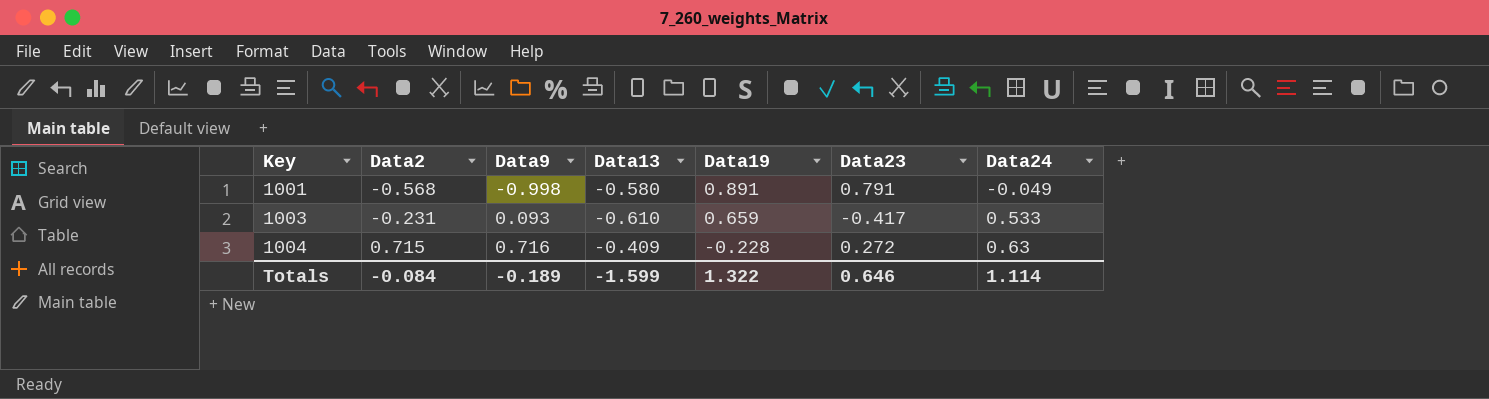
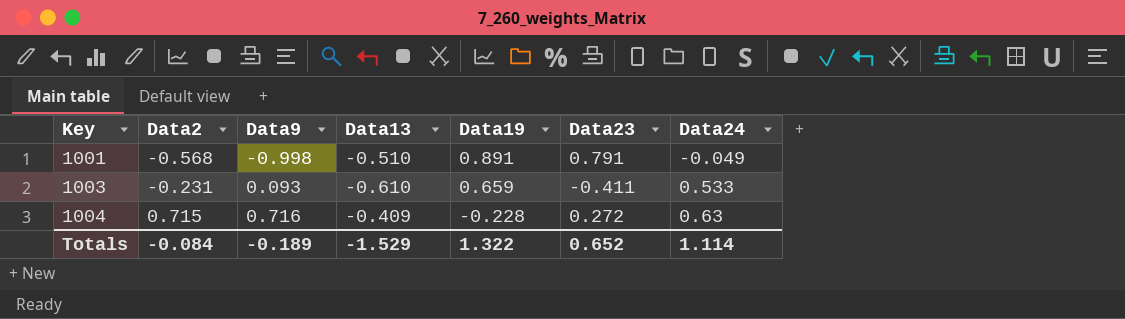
1001 | Data13: -0.580 -> -0.510
1003 | Data23: -0.417 -> -0.411
Totals | Data13: -1.599 -> -1.529
Totals | Data23: 0.646 -> 0.652

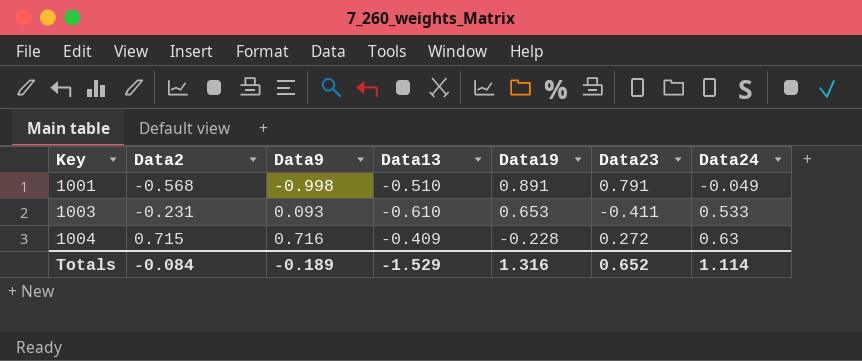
1003 | Data19: 0.659 -> 0.653
Totals | Data19: 1.322 -> 1.316

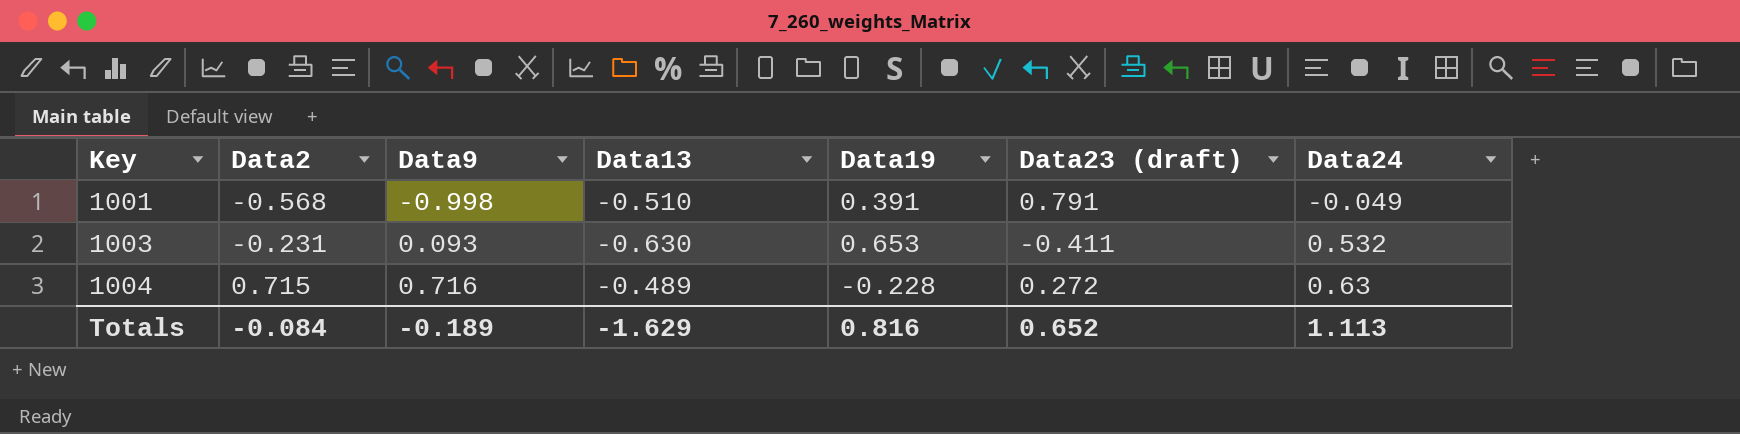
column name: Data23 -> Data23 (draft)
1001 | Data19: 0.891 -> 0.391
1003 | Data13: -0.610 -> -0.630
1003 | Data24: 0.533 -> 0.532
1004 | Data13: -0.409 -> -0.489
Totals | Data13: -1.529 -> -1.629
Totals | Data19: 1.316 -> 0.816
Totals | Data24: 1.114 -> 1.113

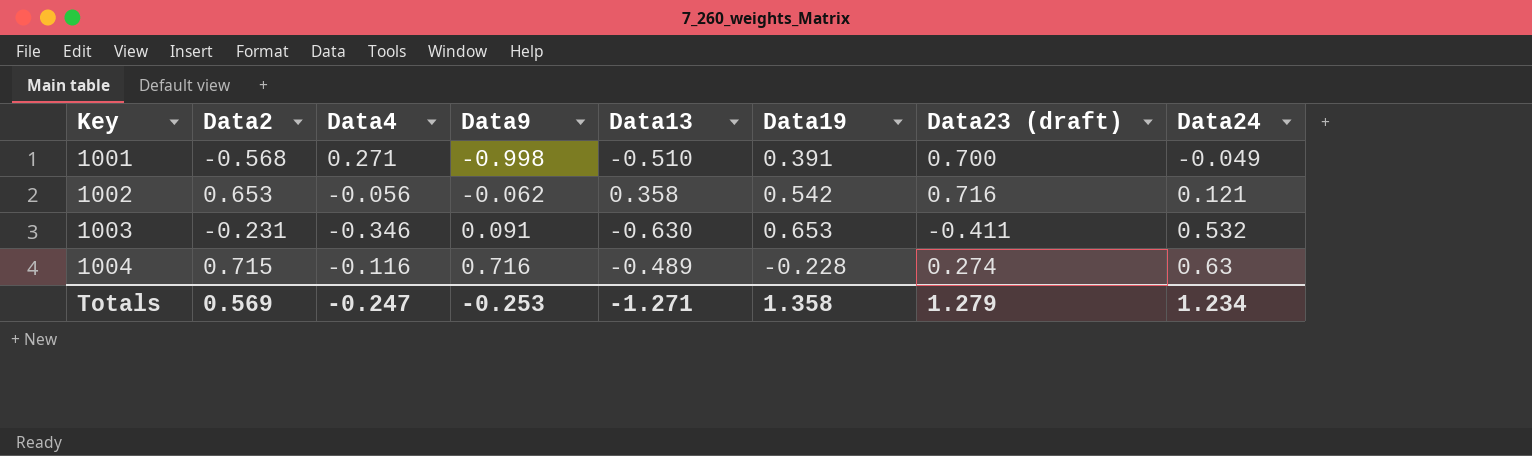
column Data4 | position: none -> 3
1001 | Data23 (draft): 0.791 -> 0.700
row 1002: none -> 0.653 | -0.056 | -0.062 | 0.358 | 0.542 | 0.716 | 0.121
1003 | Data9: 0.093 -> 0.091
1004 | Data23 (draft): 0.272 -> 0.274
Totals | Data2: -0.084 -> 0.569
Totals | Data9: -0.189 -> -0.253
Totals | Data13: -1.629 -> -1.271
Totals | Data19: 0.816 -> 1.358
Totals | Data23 (draft): 0.652 -> 1.279
Totals | Data24: 1.113 -> 1.234

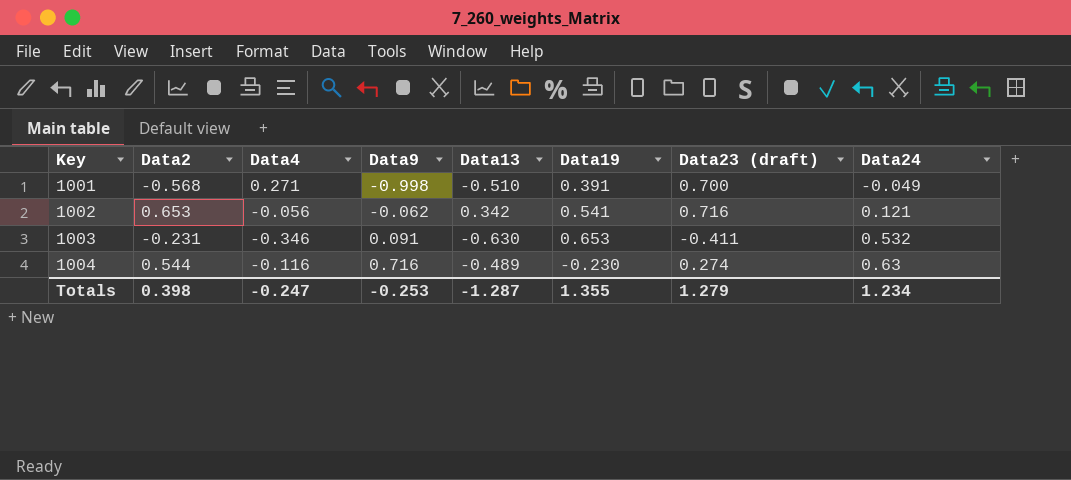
1002 | Data13: 0.358 -> 0.342
1002 | Data19: 0.542 -> 0.541
1004 | Data2: 0.715 -> 0.544
1004 | Data19: -0.228 -> -0.230
Totals | Data2: 0.569 -> 0.398
Totals | Data13: -1.271 -> -1.287
Totals | Data19: 1.358 -> 1.355

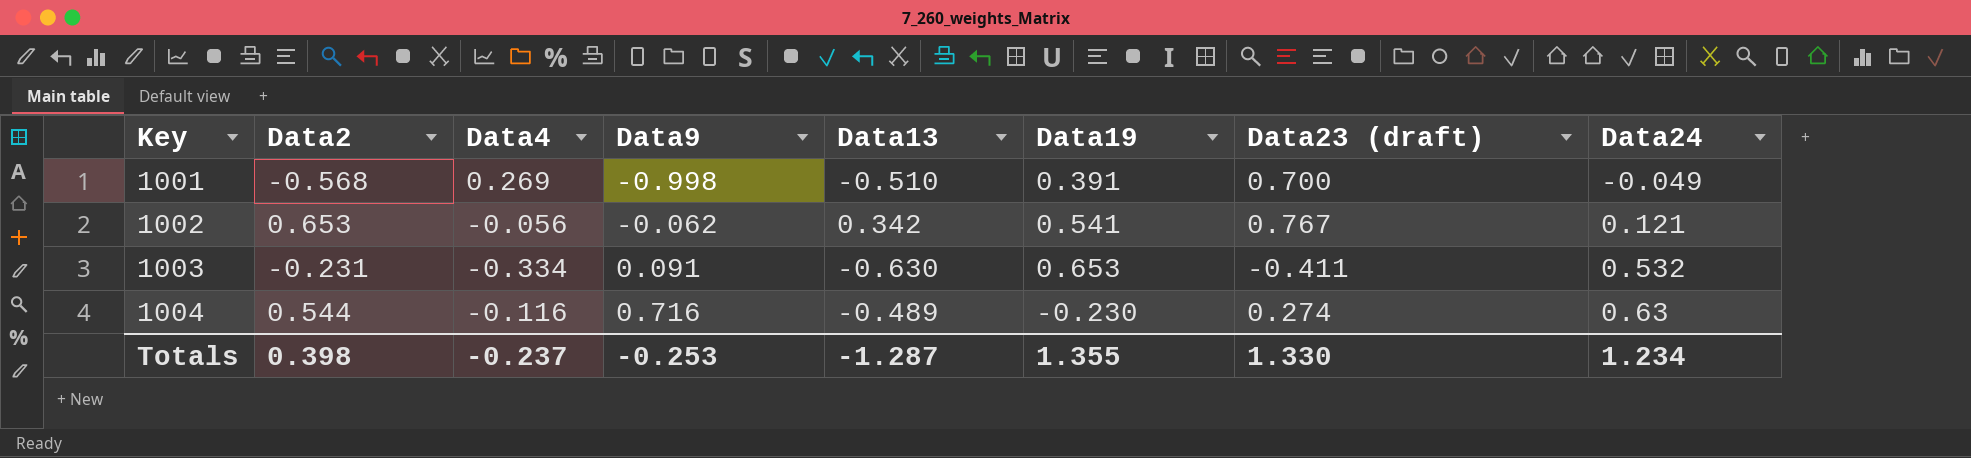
1001 | Data4: 0.271 -> 0.269
1002 | Data23 (draft): 0.716 -> 0.767
1003 | Data4: -0.346 -> -0.334
Totals | Data4: -0.247 -> -0.237
Totals | Data23 (draft): 1.279 -> 1.330

